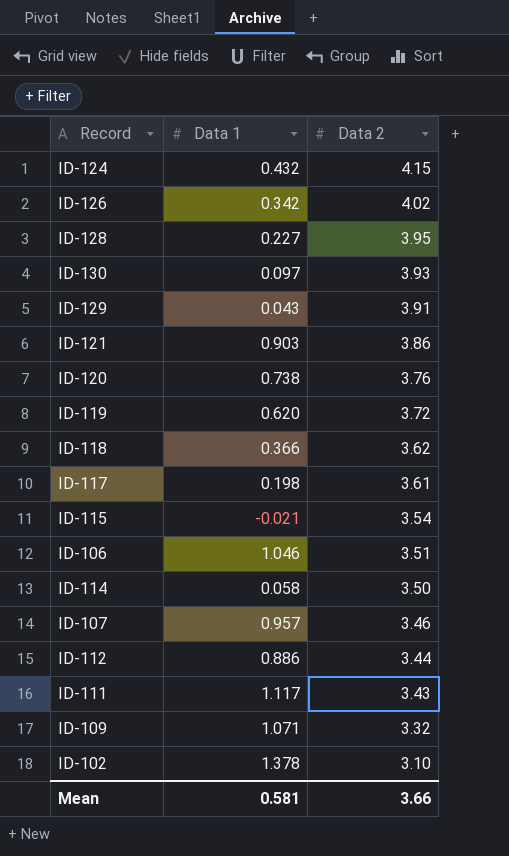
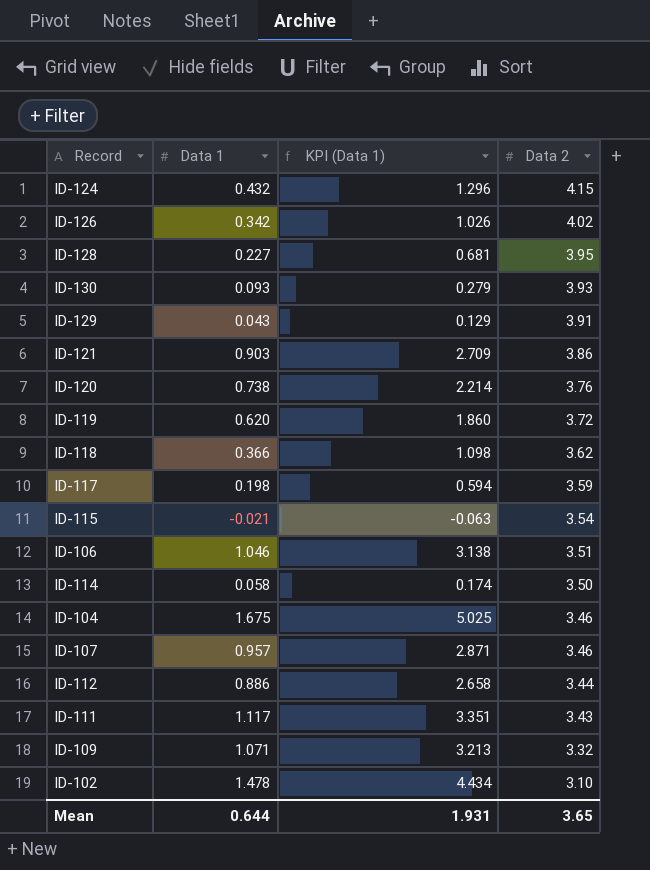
column KPI (Data 1) | formula: none -> [Data 1] * 3
ID-130 | Data 1: 0.097 -> 0.093
ID-117 | Data 2: 3.61 -> 3.59
row ID-104: none -> 1.675 | 5.025 | 3.46
ID-102 | Data 1: 1.378 -> 1.478
Mean | Data 1: 0.581 -> 0.644
Mean | Data 2: 3.66 -> 3.65

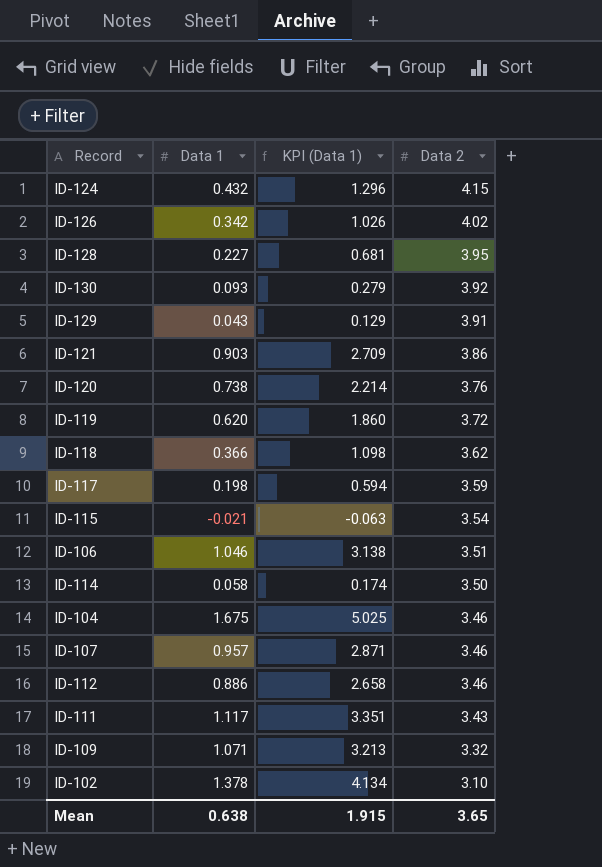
ID-130 | Data 2: 3.93 -> 3.92
ID-112 | Data 2: 3.44 -> 3.46
ID-102 | Data 1: 1.478 -> 1.378
ID-102 | KPI (Data 1): 4.434 -> 4.134
Mean | Data 1: 0.644 -> 0.638
Mean | KPI (Data 1): 1.931 -> 1.915

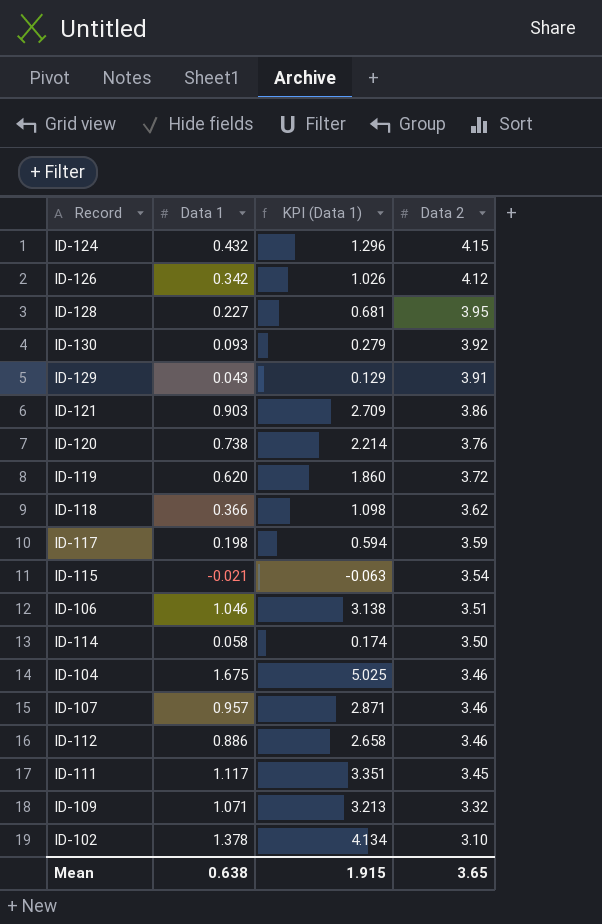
ID-126 | Data 2: 4.02 -> 4.12
ID-111 | Data 2: 3.43 -> 3.45

